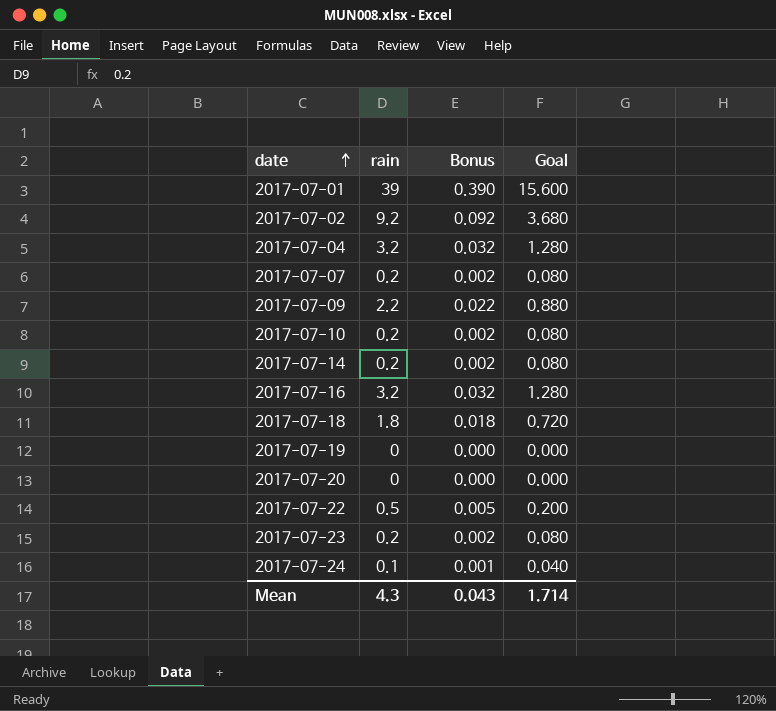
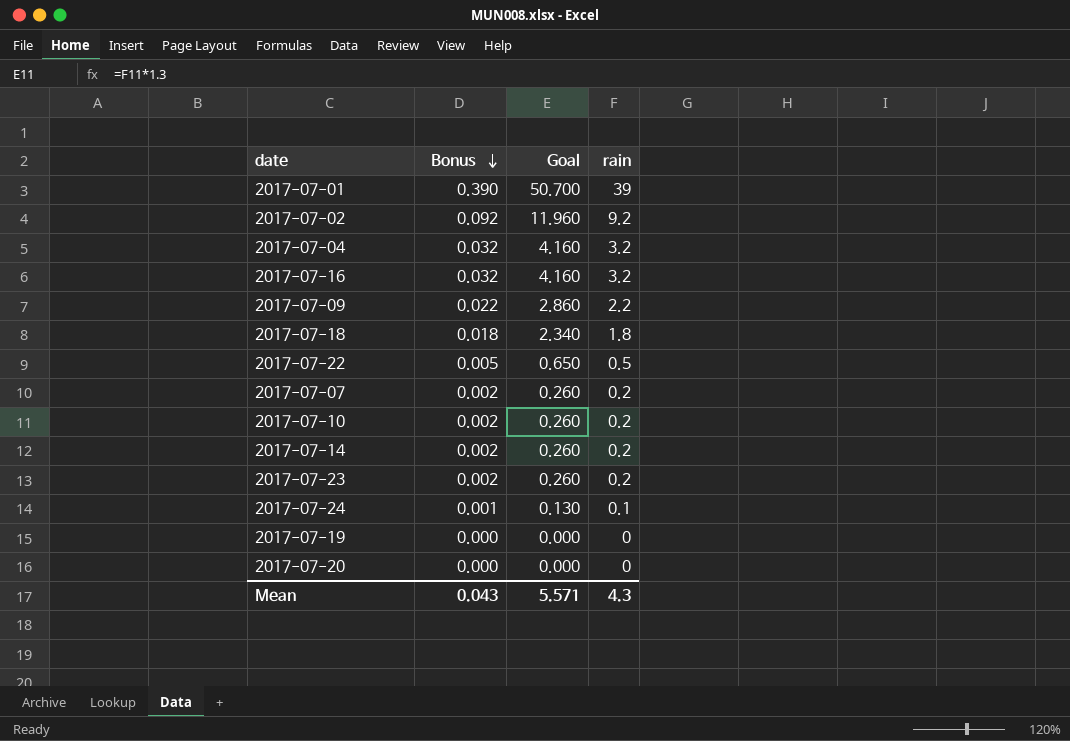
row order: date ascending -> Bonus descending
column Goal | formula: [rain] * 0.4 -> [rain] * 1.3
column rain | position: 2 -> 4
Mean | Goal: 1.714 -> 5.571

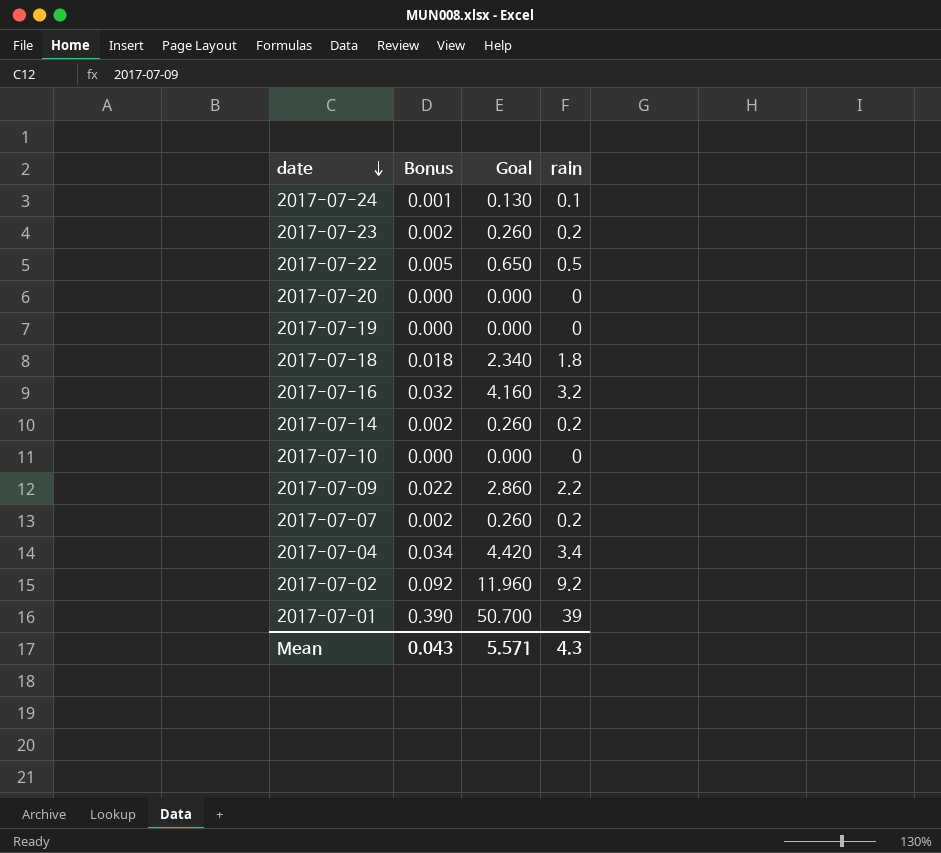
row order: Bonus descending -> date descending
2017-07-10 | Bonus: 0.002 -> 0.000
2017-07-10 | Goal: 0.260 -> 0.000
2017-07-10 | rain: 0.2 -> 0
2017-07-04 | Bonus: 0.032 -> 0.034
2017-07-04 | Goal: 4.160 -> 4.420
2017-07-04 | rain: 3.2 -> 3.4

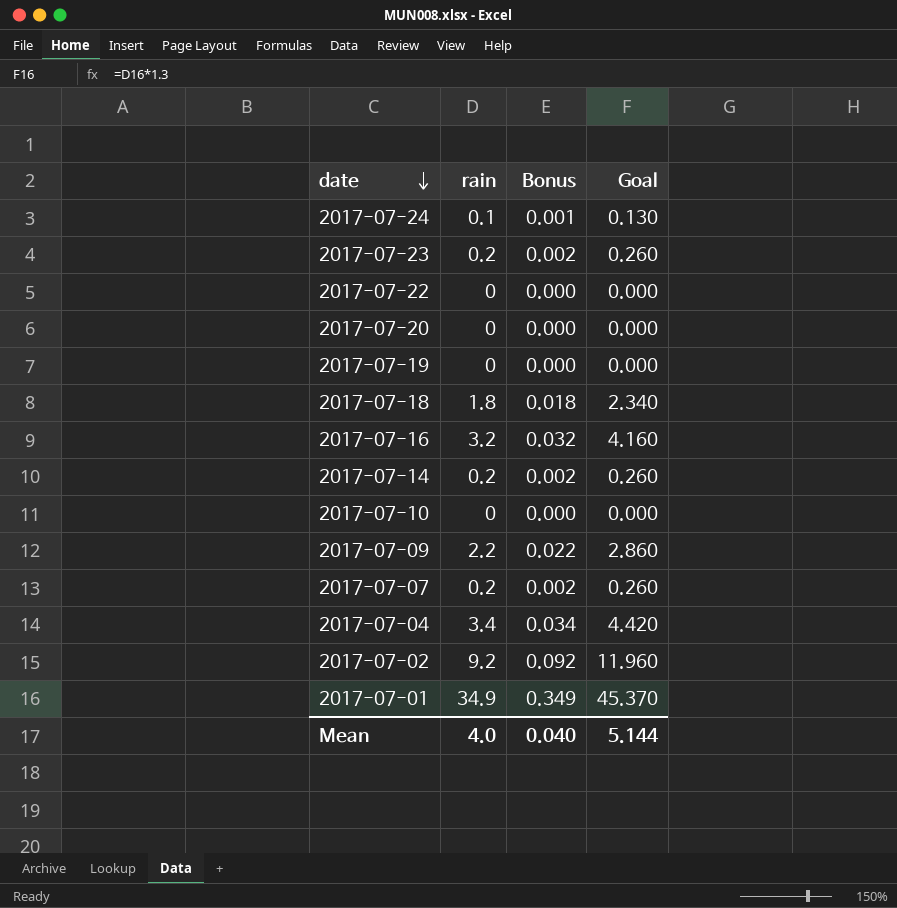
column rain | position: 4 -> 2
2017-07-22 | rain: 0.5 -> 0
2017-07-22 | Bonus: 0.005 -> 0.000
2017-07-22 | Goal: 0.650 -> 0.000
2017-07-01 | rain: 39 -> 34.9
2017-07-01 | Bonus: 0.390 -> 0.349
2017-07-01 | Goal: 50.700 -> 45.370
Mean | rain: 4.3 -> 4.0
Mean | Bonus: 0.043 -> 0.040
Mean | Goal: 5.571 -> 5.144

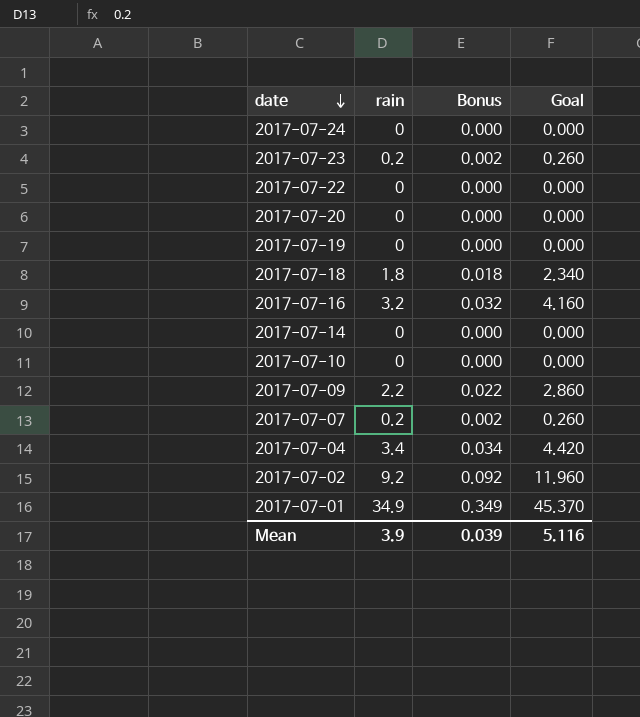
2017-07-24 | rain: 0.1 -> 0
2017-07-24 | Bonus: 0.001 -> 0.000
2017-07-24 | Goal: 0.130 -> 0.000
2017-07-14 | rain: 0.2 -> 0
2017-07-14 | Bonus: 0.002 -> 0.000
2017-07-14 | Goal: 0.260 -> 0.000
Mean | rain: 4.0 -> 3.9
Mean | Bonus: 0.040 -> 0.039
Mean | Goal: 5.144 -> 5.116

